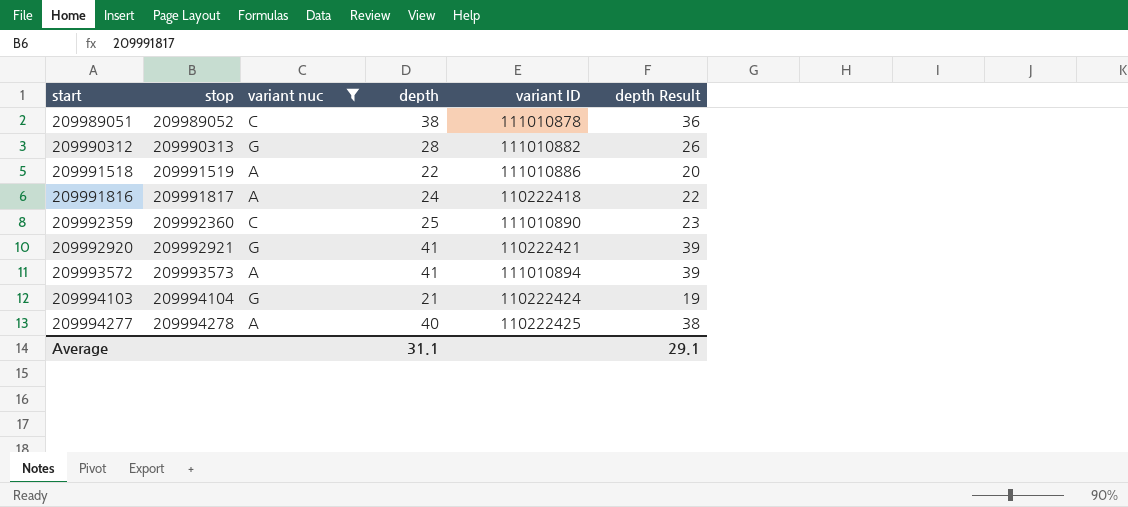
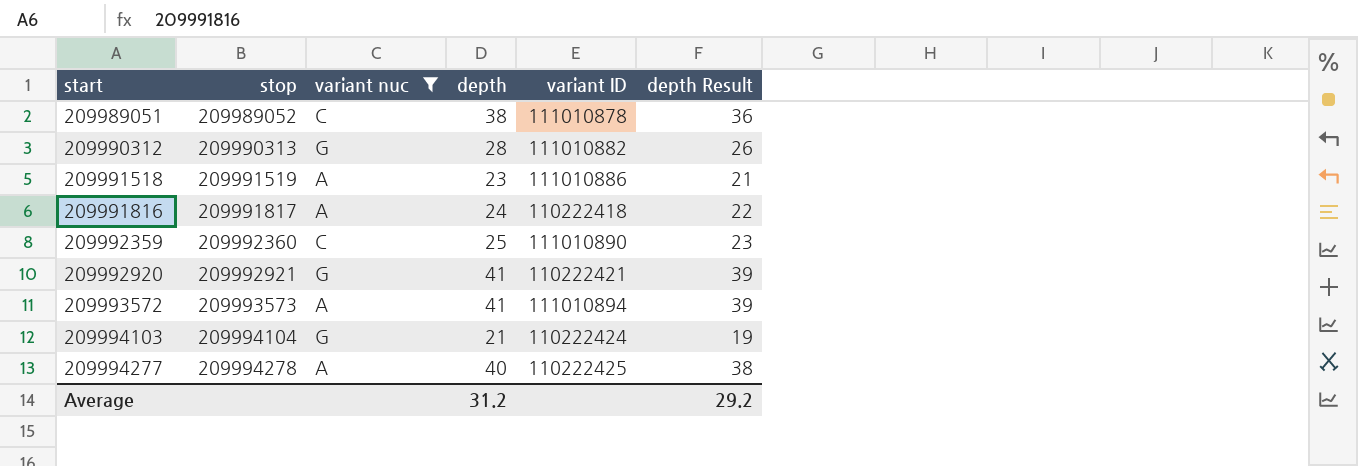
209991518 | depth: 22 -> 23
209991518 | depth Result: 20 -> 21
Average | depth: 31.1 -> 31.2
Average | depth Result: 29.1 -> 29.2

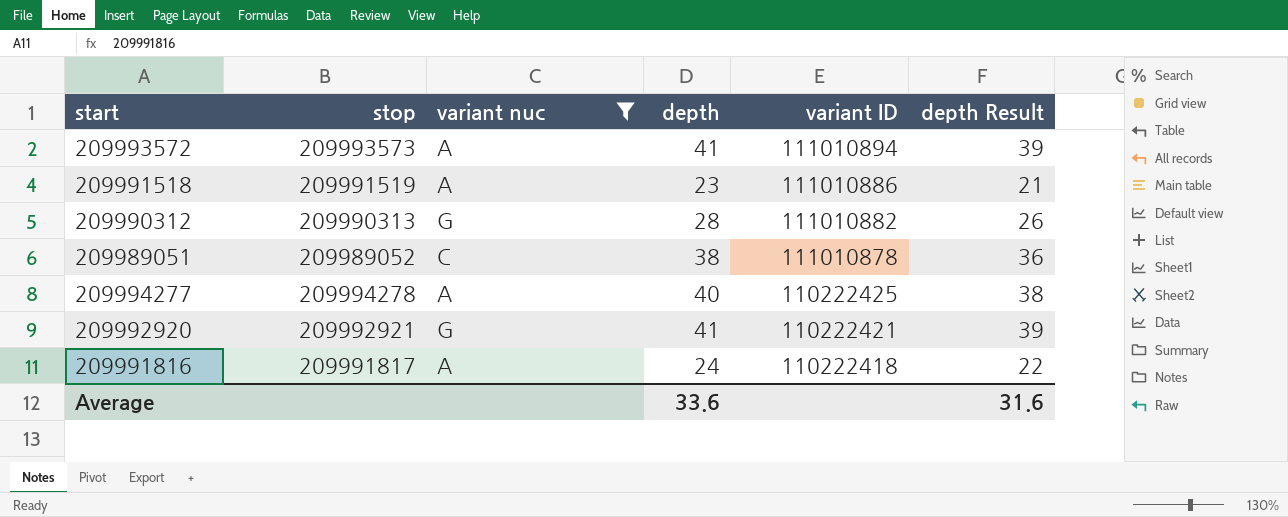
row order: start ascending -> variant ID descending
row 209992359: 209992360 | C | 25 | 111010890 | 23 -> none
row 209994103: 209994104 | G | 21 | 110222424 | 19 -> none
Average | depth: 31.2 -> 33.6
Average | depth Result: 29.2 -> 31.6

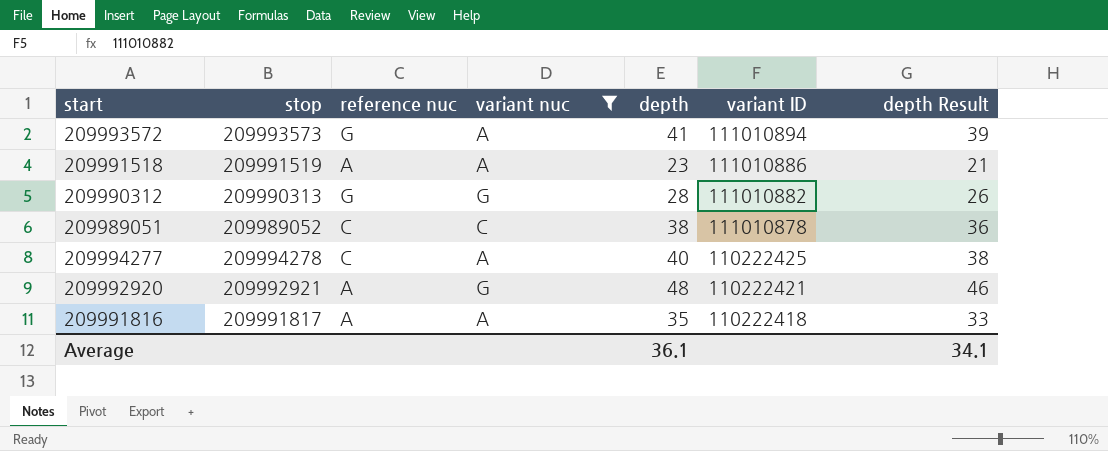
column reference nuc | position: none -> 3
209992920 | depth: 41 -> 48
209992920 | depth Result: 39 -> 46
209991816 | depth: 24 -> 35
209991816 | depth Result: 22 -> 33
Average | depth: 33.6 -> 36.1
Average | depth Result: 31.6 -> 34.1

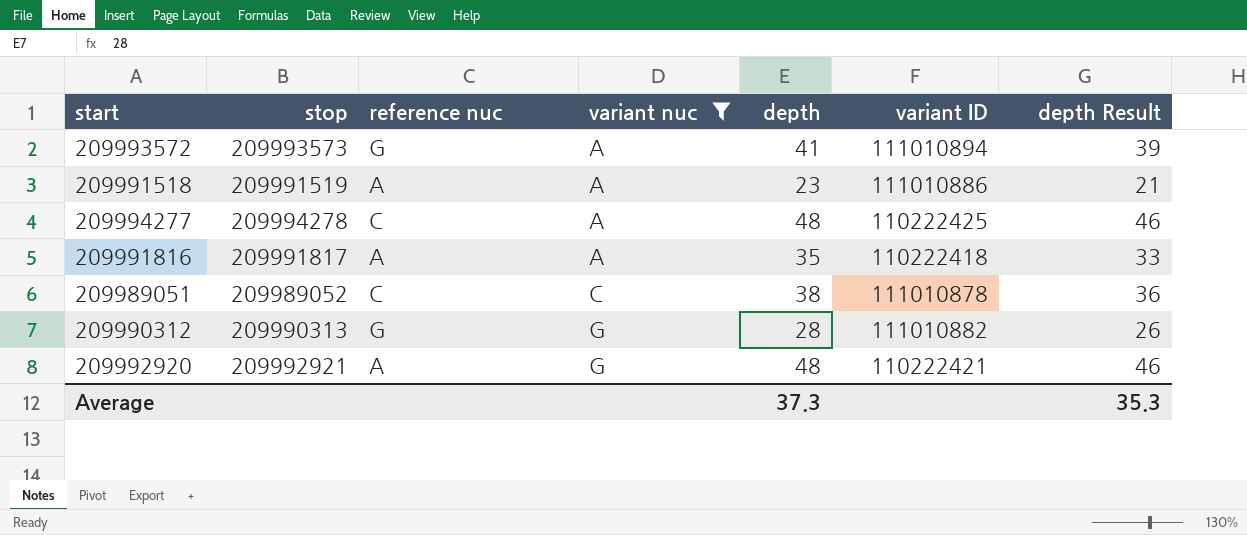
row order: variant ID descending -> variant nuc ascending
209994277 | depth: 40 -> 48
209994277 | depth Result: 38 -> 46
Average | depth: 36.1 -> 37.3
Average | depth Result: 34.1 -> 35.3

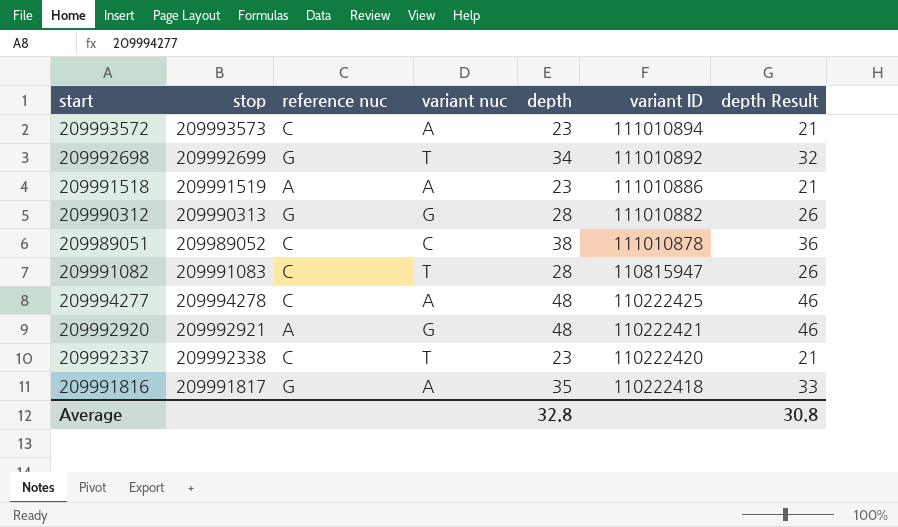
filter: variant nuc != T -> none
row order: variant nuc ascending -> variant ID descending
209993572 | reference nuc: G -> C
209993572 | depth: 41 -> 23
209993572 | depth Result: 39 -> 21
209991816 | reference nuc: A -> G
Average | depth: 37.3 -> 32.8
Average | depth Result: 35.3 -> 30.8

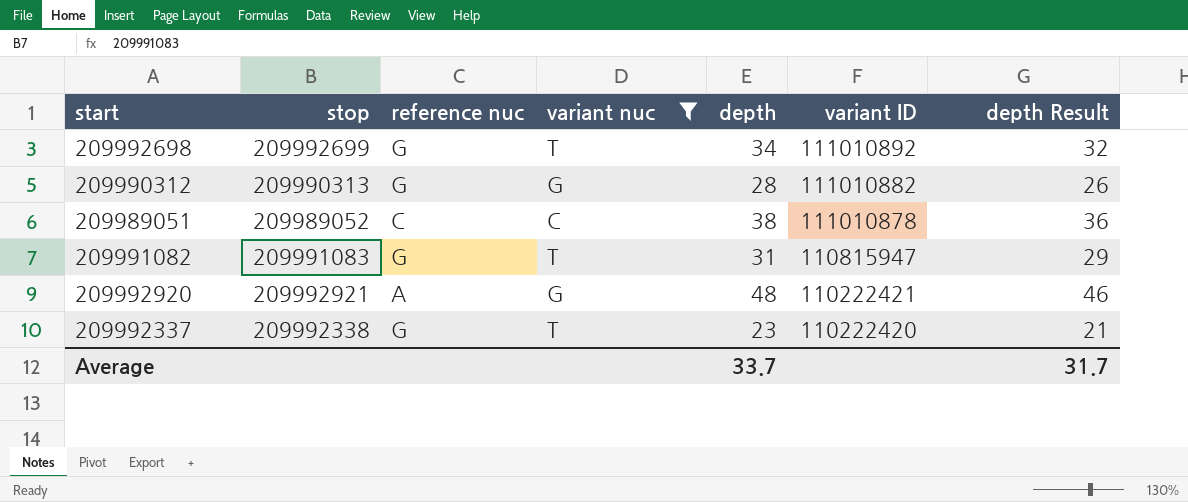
filter: none -> variant nuc != A
209991082 | reference nuc: C -> G
209991082 | depth: 28 -> 31
209991082 | depth Result: 26 -> 29
209992337 | reference nuc: C -> G
Average | depth: 32.8 -> 33.7
Average | depth Result: 30.8 -> 31.7

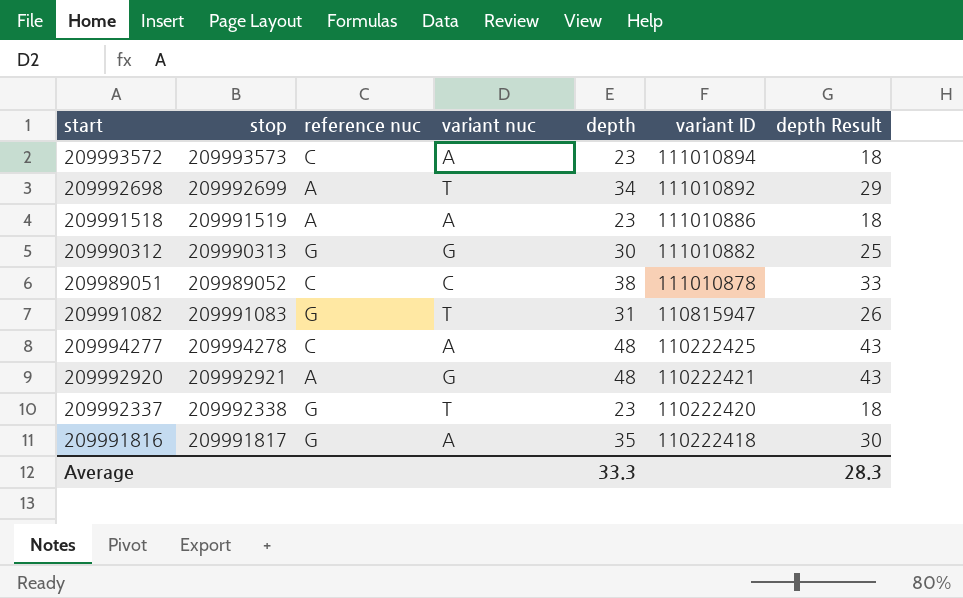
filter: variant nuc != A -> none
column depth Result | formula: [depth] - 2 -> [depth] - 5
209992698 | reference nuc: G -> A
209990312 | depth: 28 -> 30
Average | depth: 33.7 -> 33.3
Average | depth Result: 31.7 -> 28.3

